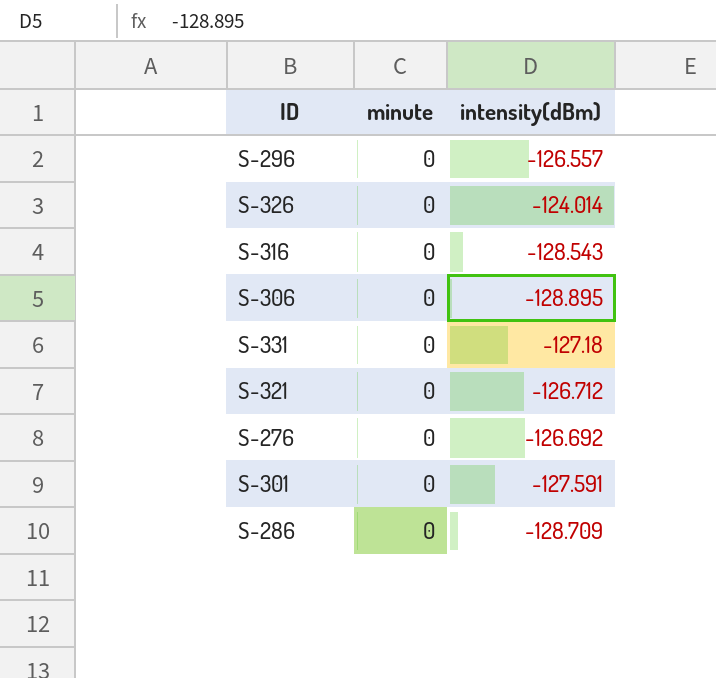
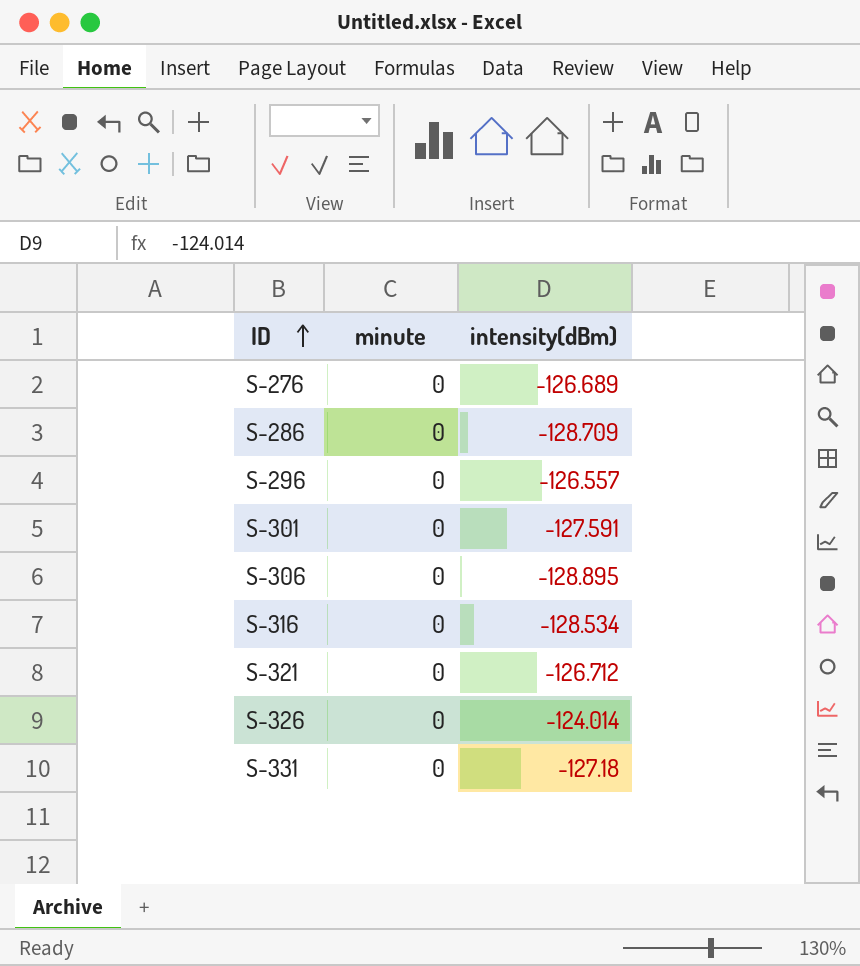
row order: none -> ID ascending
S-276 | intensity(dBm): -126.692 -> -126.689
S-316 | intensity(dBm): -128.543 -> -128.534

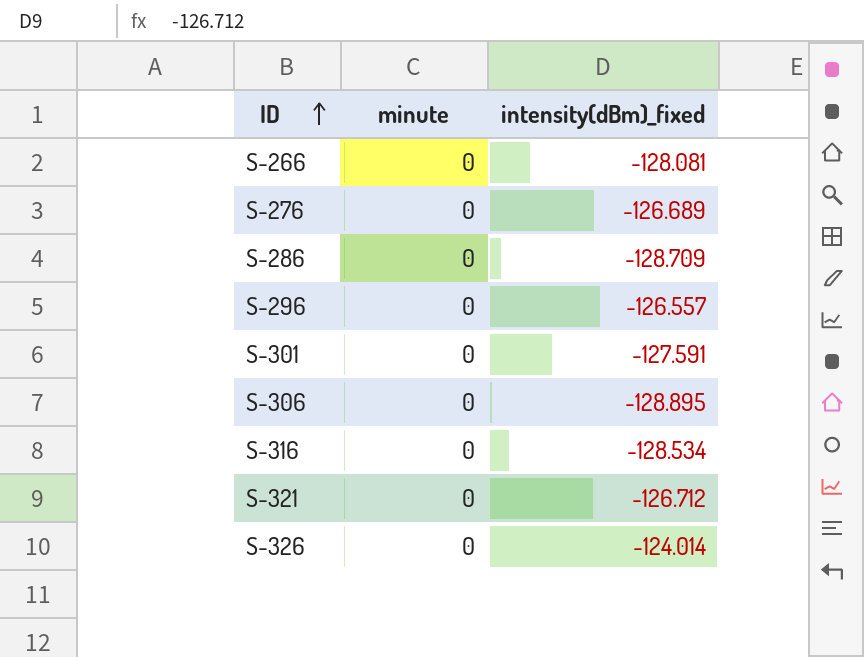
column name: intensity(dBm) -> intensity(dBm)_fixed
row S-331: 0 | -127.18 -> none
row S-266: none -> 0 | -128.081

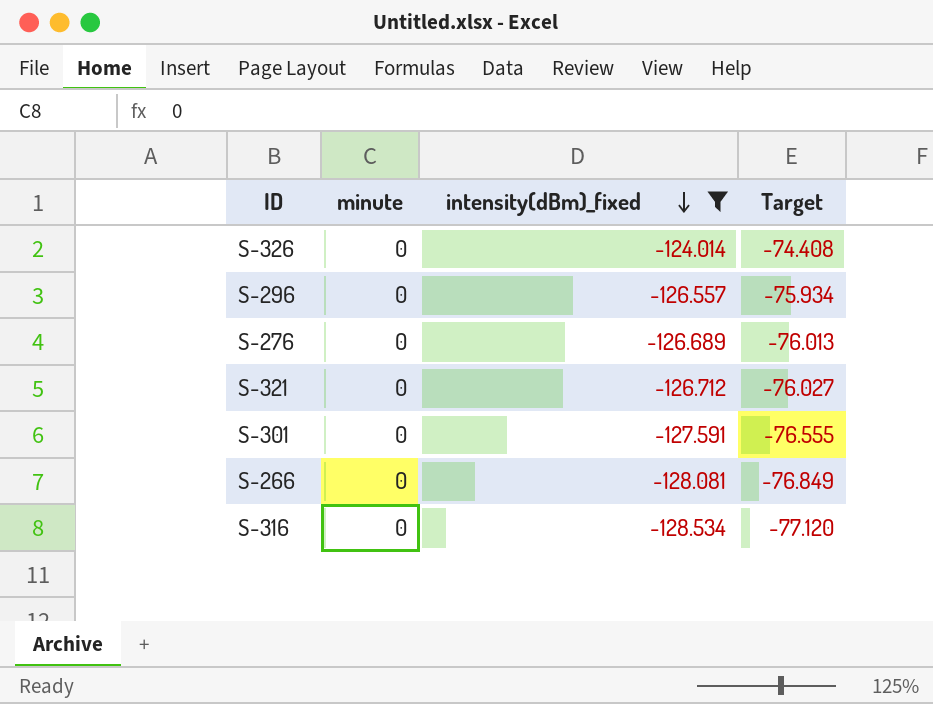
filter: none -> intensity(dBm)_fixed >= -128.534
row order: ID ascending -> intensity(dBm)_fixed descending
column Target | formula: none -> [intensity(dBm)_fixed] * 0.6

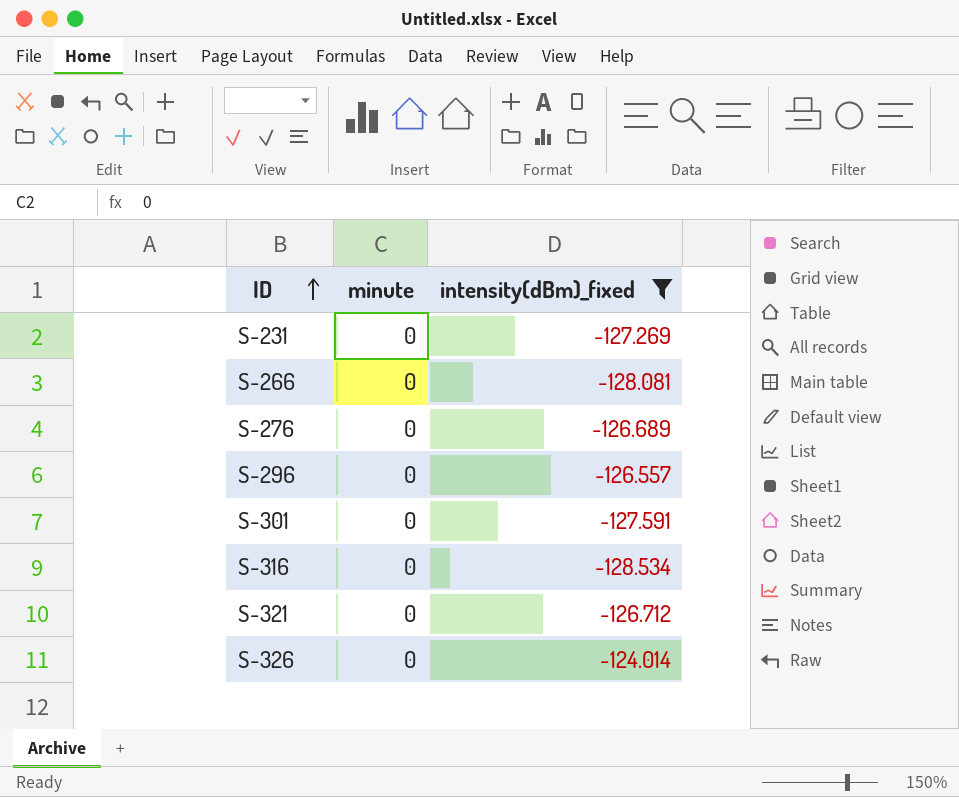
row order: intensity(dBm)_fixed descending -> ID ascending
column Target | formula: [intensity(dBm)_fixed] * 0.6 -> none
row S-231: none -> 0 | -127.269

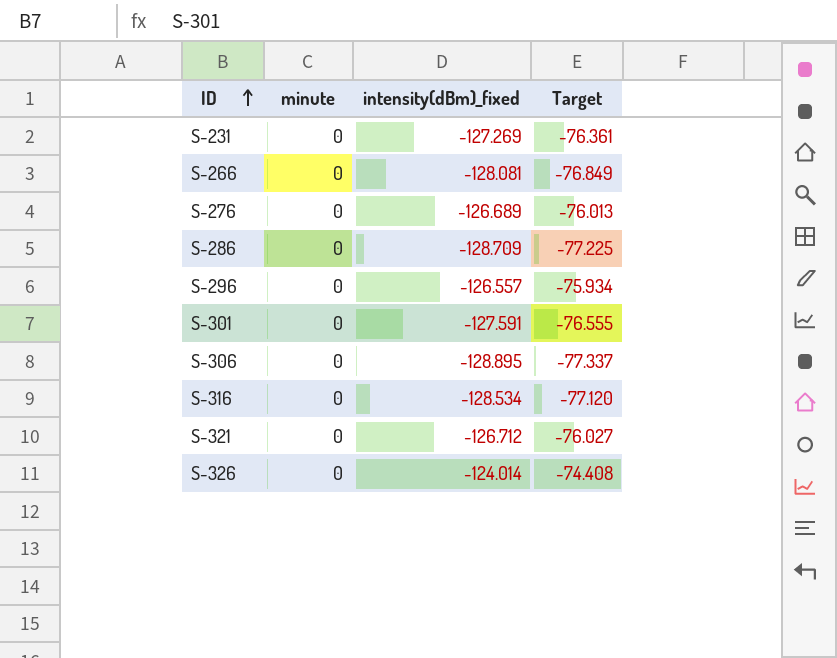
filter: intensity(dBm)_fixed >= -128.534 -> none
column Target | formula: none -> [intensity(dBm)_fixed] * 0.6

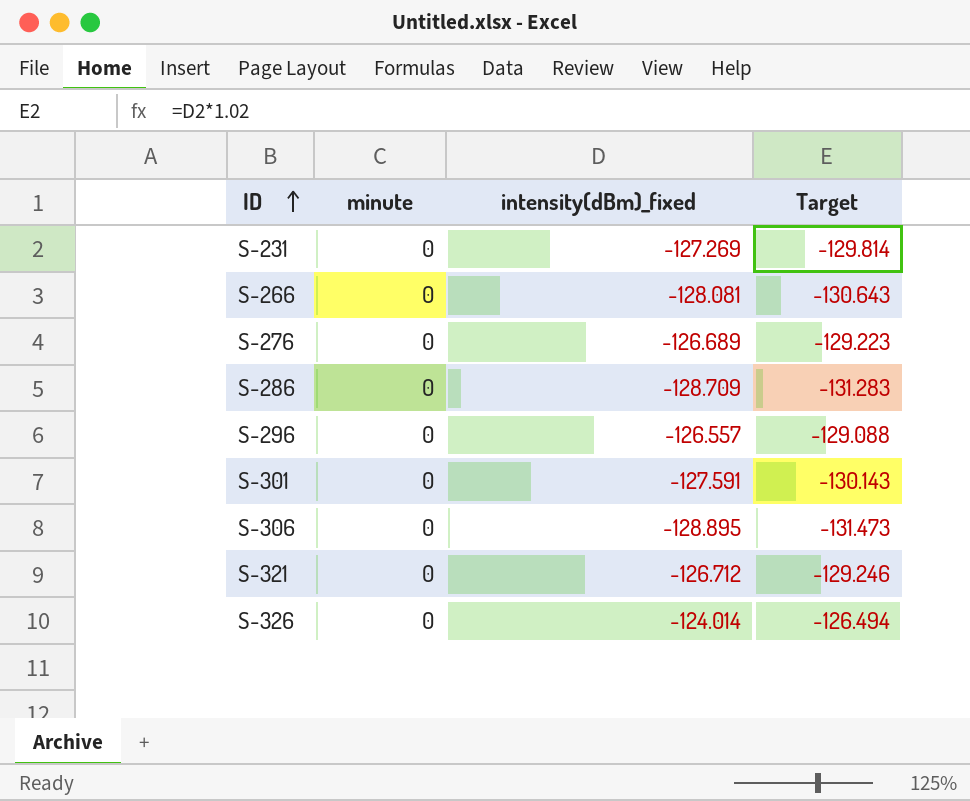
column Target | formula: [intensity(dBm)_fixed] * 0.6 -> [intensity(dBm)_fixed] * 1.02
row S-316: 0 | -128.534 | -77.120 -> none

